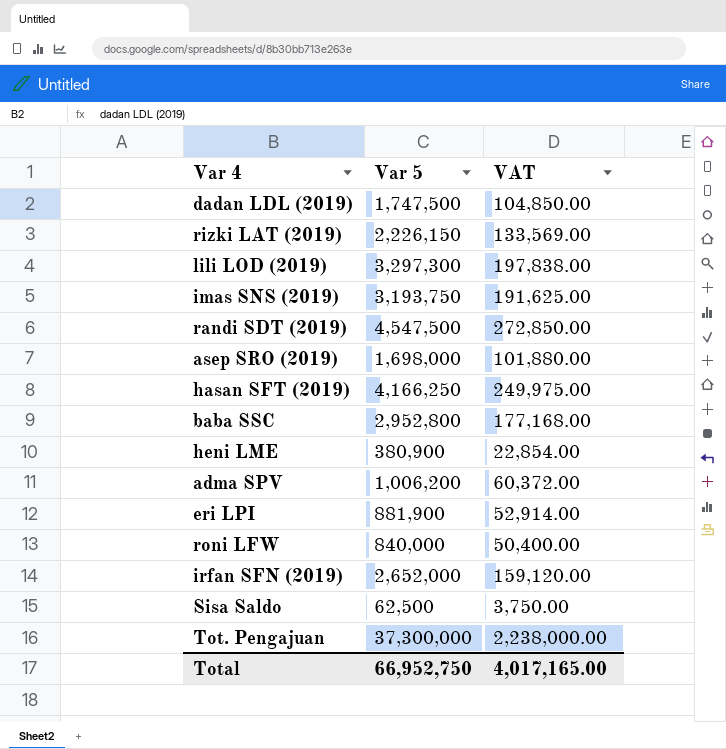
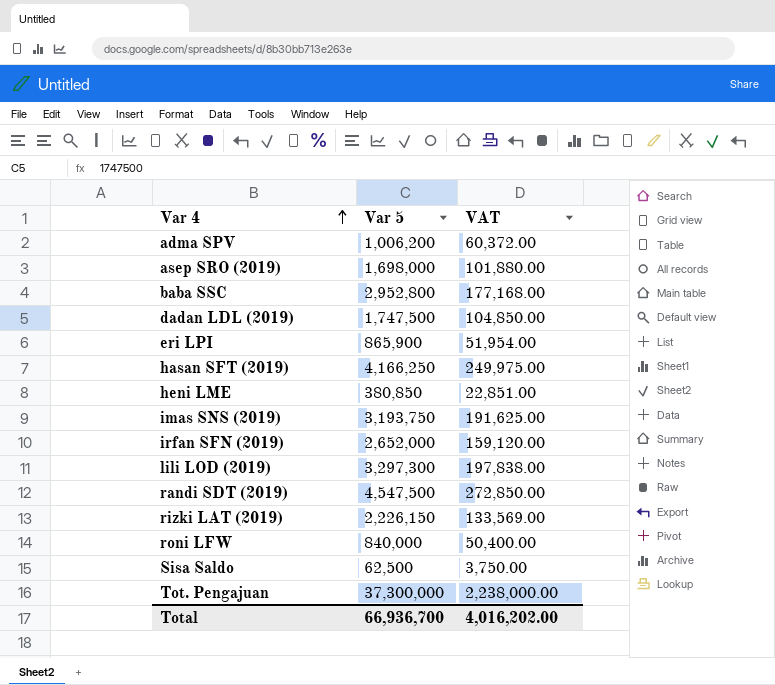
row order: none -> Var 4 ascending
eri LPI | Var 5: 881,900 -> 865,900
eri LPI | VAT: 52,914.00 -> 51,954.00
heni LME | Var 5: 380,900 -> 380,850
heni LME | VAT: 22,854.00 -> 22,851.00
Total | Var 5: 66,952,750 -> 66,936,700
Total | VAT: 4,017,165.00 -> 4,016,202.00

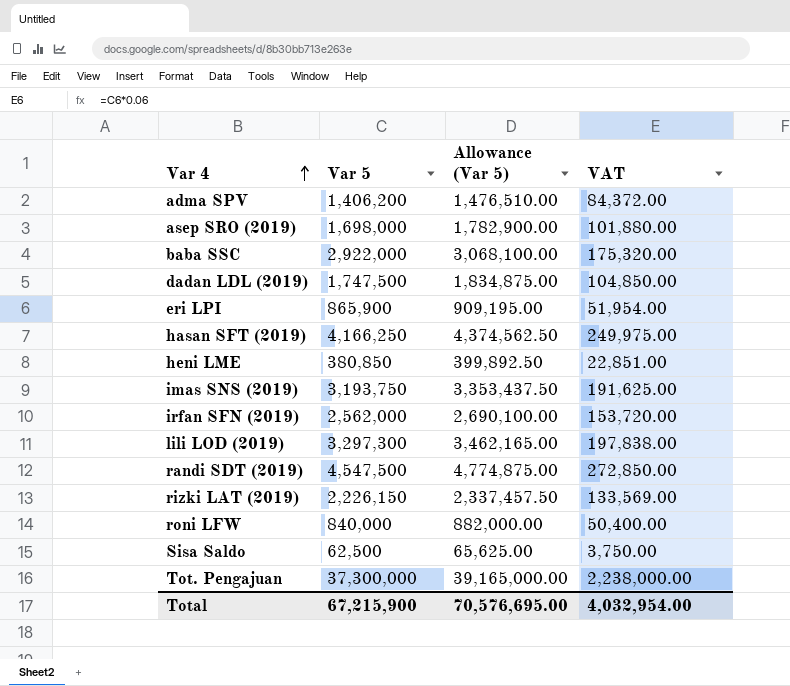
column Allowance (Var 5) | formula: none -> [Var 5] * 1.05
adma SPV | Var 5: 1,006,200 -> 1,406,200
adma SPV | VAT: 60,372.00 -> 84,372.00
baba SSC | Var 5: 2,952,800 -> 2,922,000
baba SSC | VAT: 177,168.00 -> 175,320.00
irfan SFN (2019) | Var 5: 2,652,000 -> 2,562,000
irfan SFN (2019) | VAT: 159,120.00 -> 153,720.00
Total | Var 5: 66,936,700 -> 67,215,900
Total | VAT: 4,016,202.00 -> 4,032,954.00

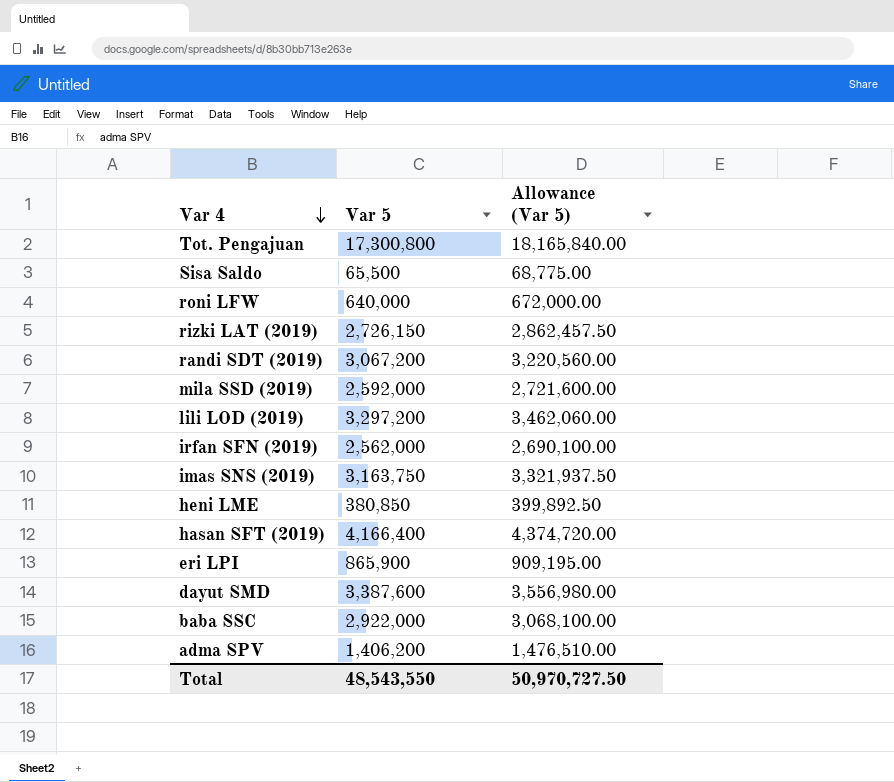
row order: Var 4 ascending -> Var 4 descending
column VAT | formula: [Var 5] * 0.06 -> none
row asep SRO (2019): 1,698,000 | 1,782,900.00 | 101,880.00 -> none
row dadan LDL (2019): 1,747,500 | 1,834,875.00 | 104,850.00 -> none
Tot. Pengajuan | Var 5: 37,300,000 -> 17,300,800
Tot. Pengajuan | Allowance (Var 5): 39,165,000.00 -> 18,165,840.00
Sisa Saldo | Var 5: 62,500 -> 65,500
Sisa Saldo | Allowance (Var 5): 65,625.00 -> 68,775.00
roni LFW | Var 5: 840,000 -> 640,000
roni LFW | Allowance (Var 5): 882,000.00 -> 672,000.00
rizki LAT (2019) | Var 5: 2,226,150 -> 2,726,150
rizki LAT (2019) | Allowance (Var 5): 2,337,457.50 -> 2,862,457.50
randi SDT (2019) | Var 5: 4,547,500 -> 3,067,200
randi SDT (2019) | Allowance (Var 5): 4,774,875.00 -> 3,220,560.00
row mila SSD (2019): none -> 2,592,000 | 2,721,600.00
lili LOD (2019) | Var 5: 3,297,300 -> 3,297,200
lili LOD (2019) | Allowance (Var 5): 3,462,165.00 -> 3,462,060.00
imas SNS (2019) | Var 5: 3,193,750 -> 3,163,750
imas SNS (2019) | Allowance (Var 5): 3,353,437.50 -> 3,321,937.50
hasan SFT (2019) | Var 5: 4,166,250 -> 4,166,400
hasan SFT (2019) | Allowance (Var 5): 4,374,562.50 -> 4,374,720.00
row dayut SMD: none -> 3,387,600 | 3,556,980.00
Total | Var 5: 67,215,900 -> 48,543,550
Total | Allowance (Var 5): 70,576,695.00 -> 50,970,727.50

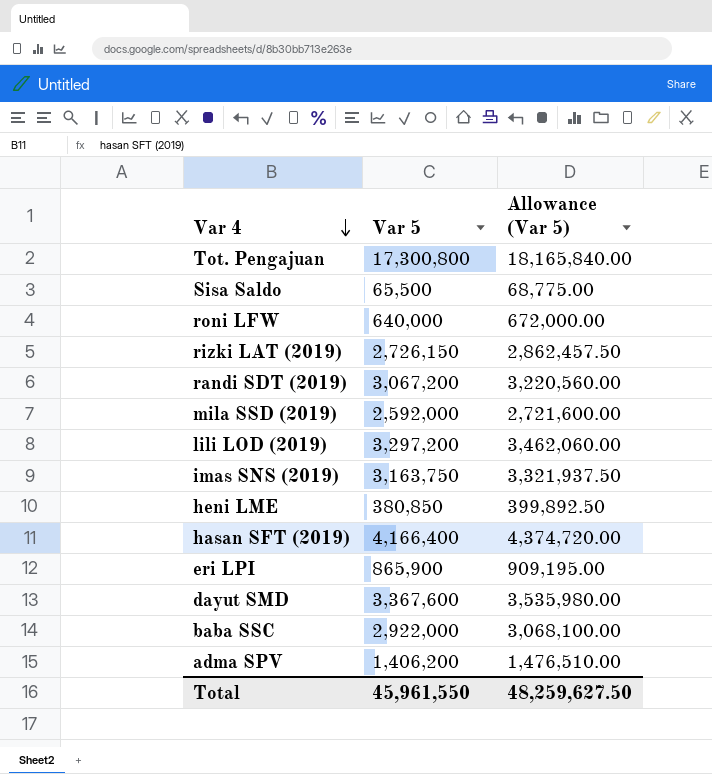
row irfan SFN (2019): 2,562,000 | 2,690,100.00 -> none
dayut SMD | Var 5: 3,387,600 -> 3,367,600
dayut SMD | Allowance (Var 5): 3,556,980.00 -> 3,535,980.00
Total | Var 5: 48,543,550 -> 45,961,550
Total | Allowance (Var 5): 50,970,727.50 -> 48,259,627.50

